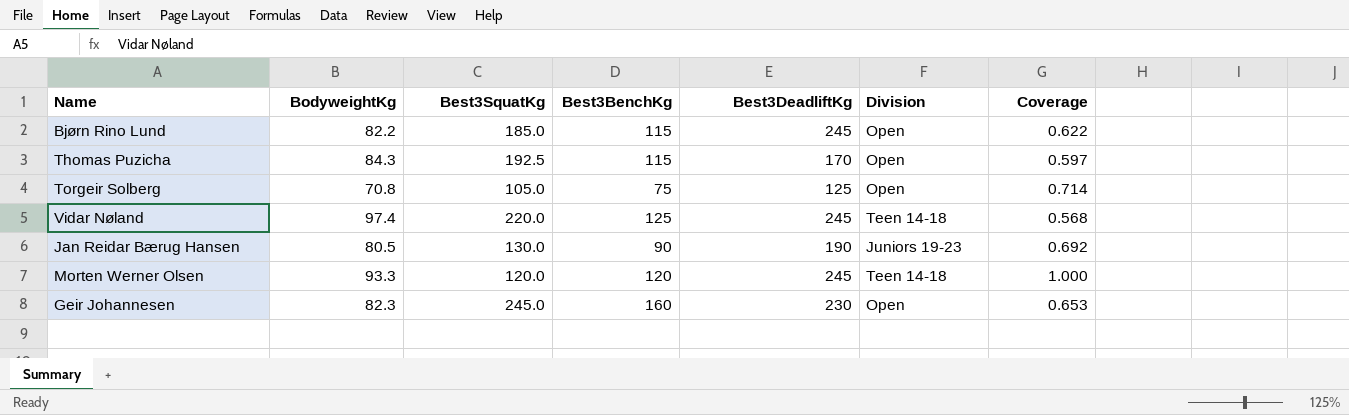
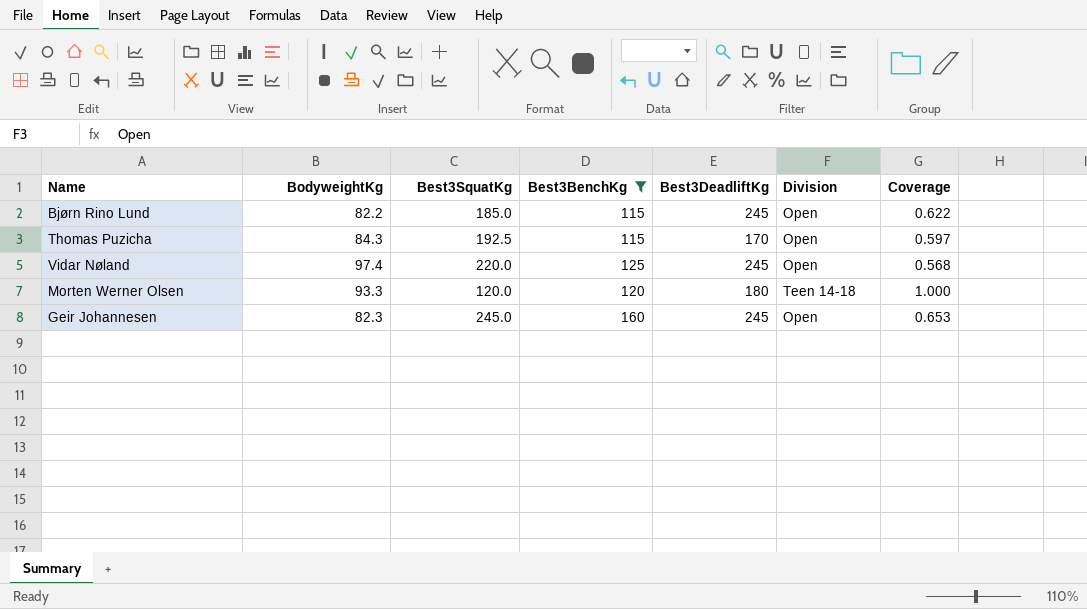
filter: none -> Best3BenchKg >= 115
Vidar Nøland | Division: Teen 14-18 -> Open
Morten Werner Olsen | Best3DeadliftKg: 245 -> 180
Geir Johannesen | Best3DeadliftKg: 230 -> 245

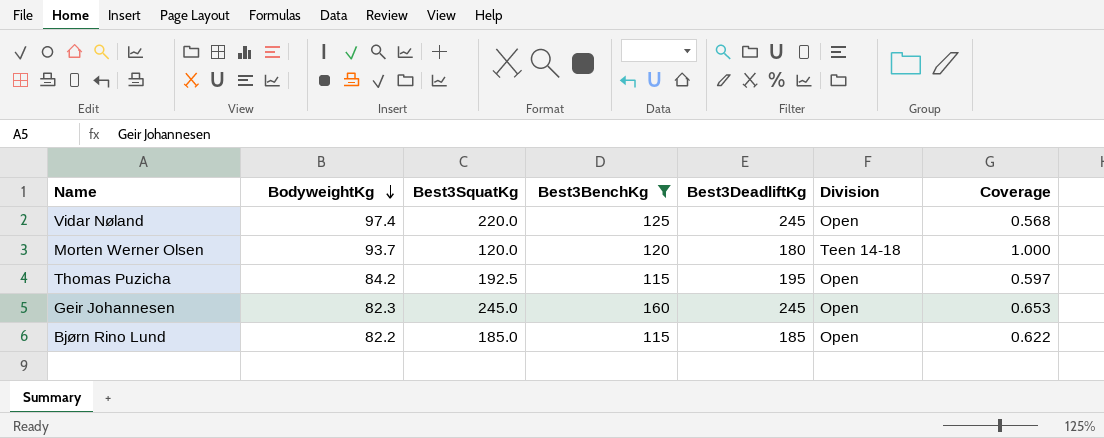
row order: none -> BodyweightKg descending
Morten Werner Olsen | BodyweightKg: 93.3 -> 93.7
Thomas Puzicha | BodyweightKg: 84.3 -> 84.2
Thomas Puzicha | Best3DeadliftKg: 170 -> 195
Bjørn Rino Lund | Best3DeadliftKg: 245 -> 185

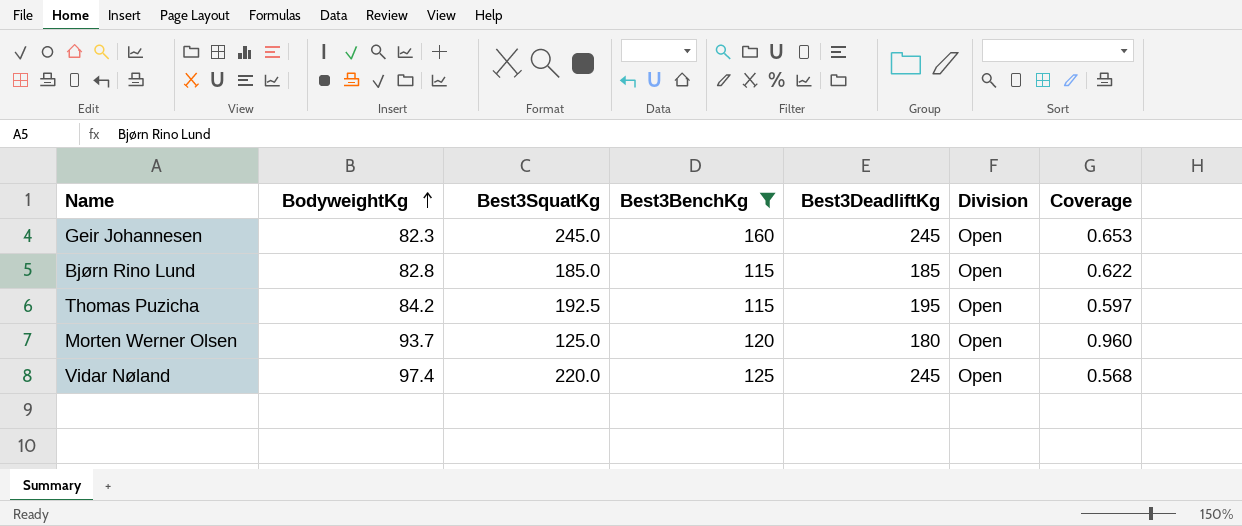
row order: BodyweightKg descending -> BodyweightKg ascending
Bjørn Rino Lund | BodyweightKg: 82.2 -> 82.8
Morten Werner Olsen | Best3SquatKg: 120.0 -> 125.0
Morten Werner Olsen | Division: Teen 14-18 -> Open
Morten Werner Olsen | Coverage: 1.000 -> 0.960

